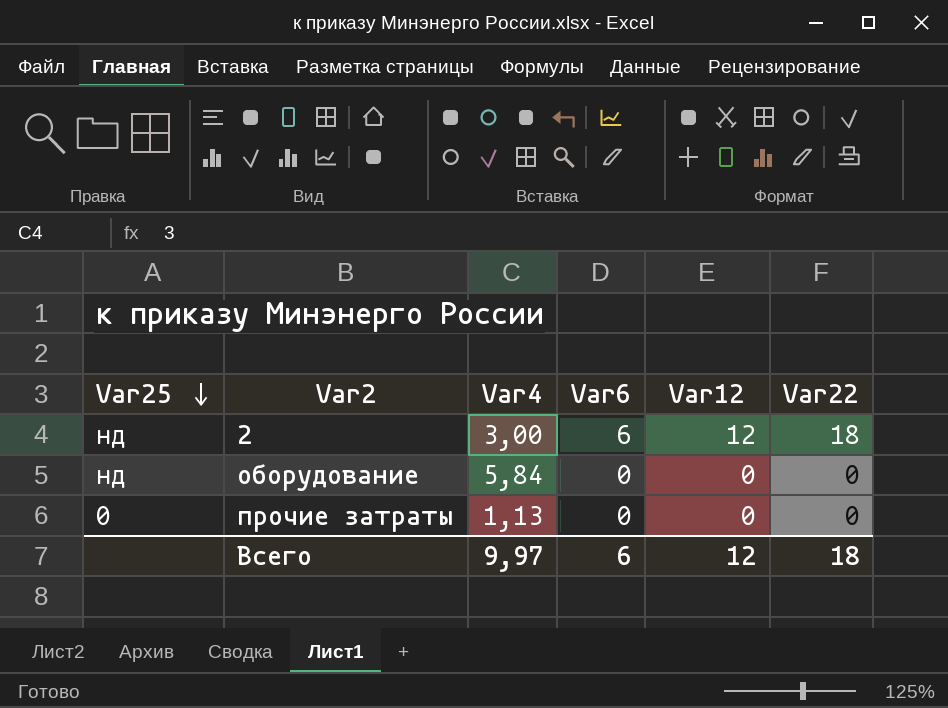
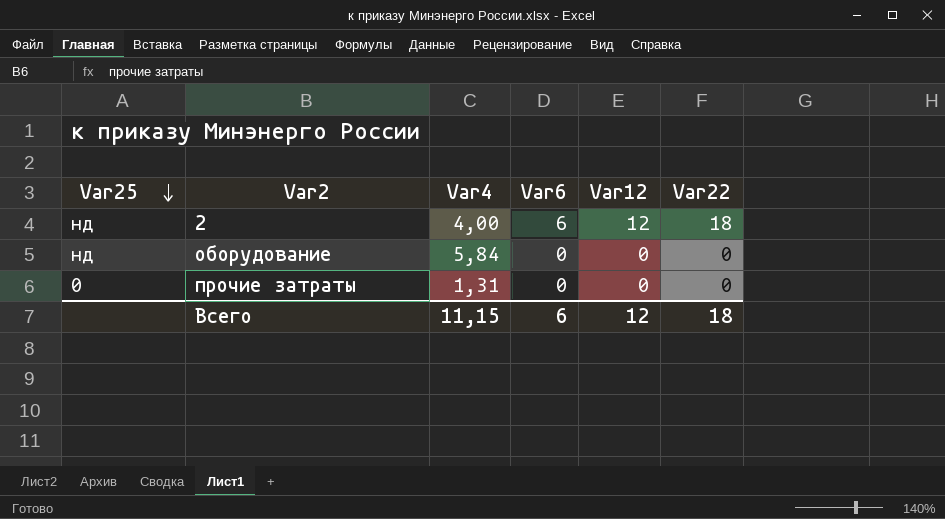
2 | Var4: 3,00 -> 4,00
прочие затраты | Var4: 1,13 -> 1,31
Всего | Var4: 9,97 -> 11,15

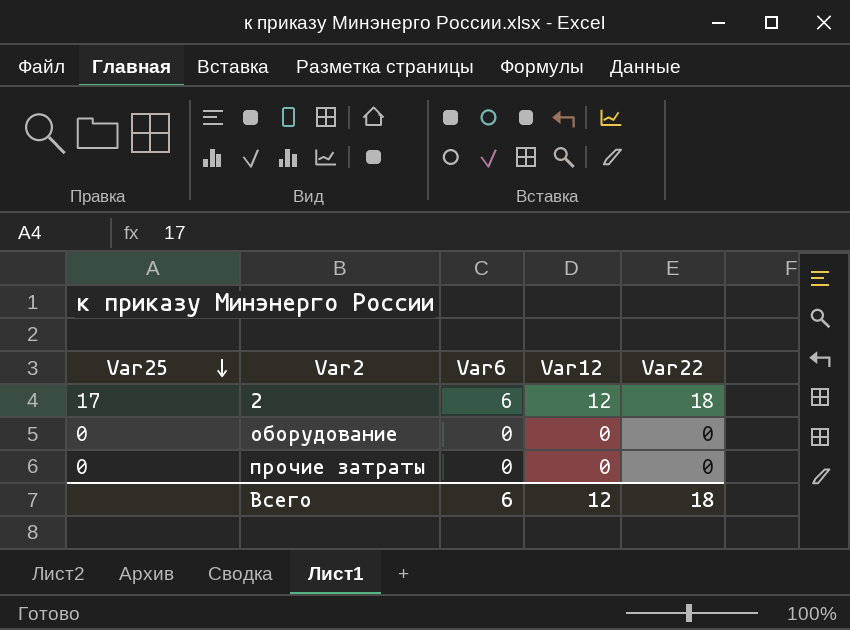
column Var4 | position: 3 -> none
2 | Var25: нд -> 17
оборудование | Var25: нд -> 0

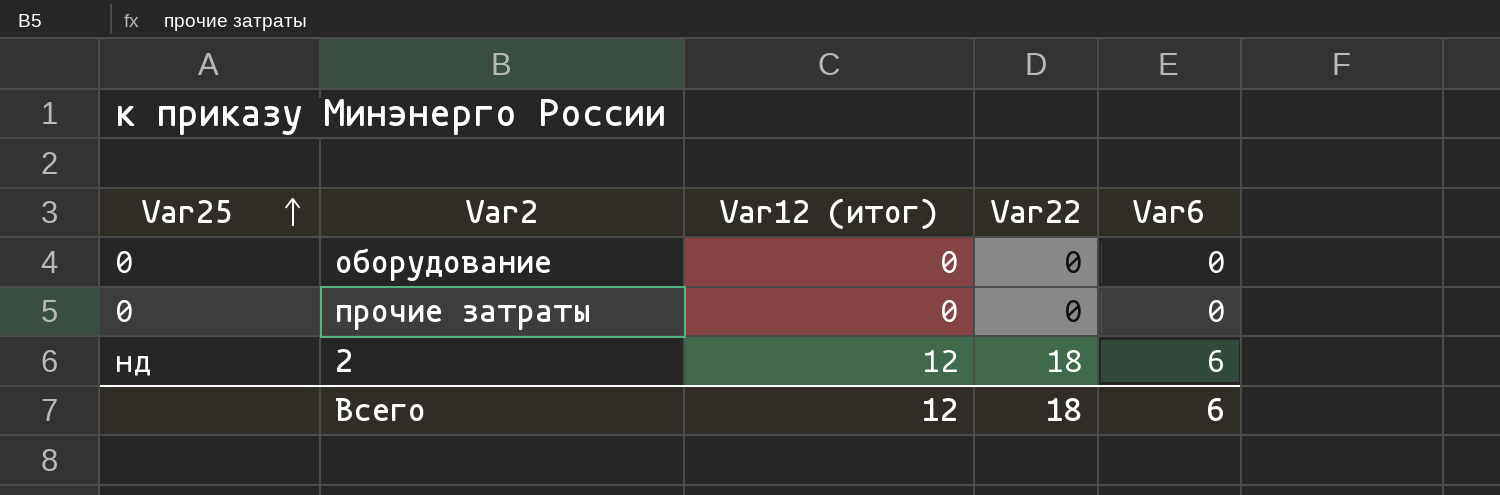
row order: Var25 descending -> Var25 ascending
column name: Var12 -> Var12 (итог)
column Var6 | position: 3 -> 5
2 | Var25: 17 -> нд

